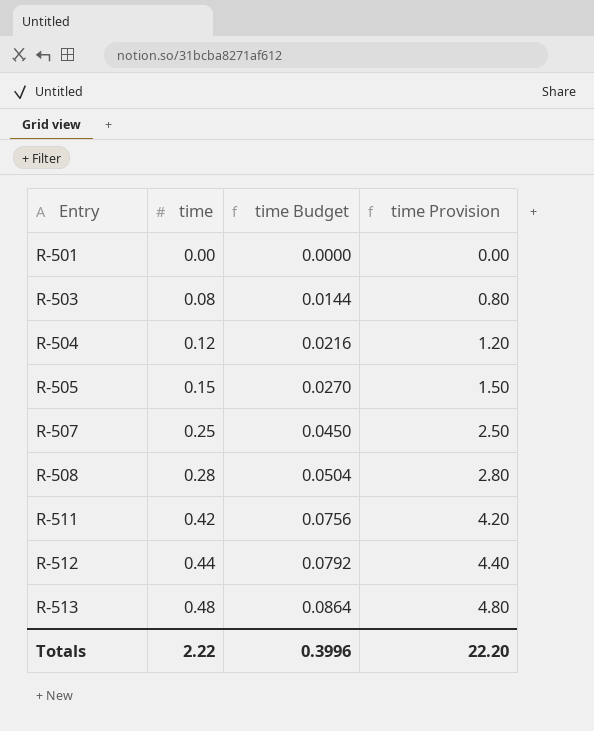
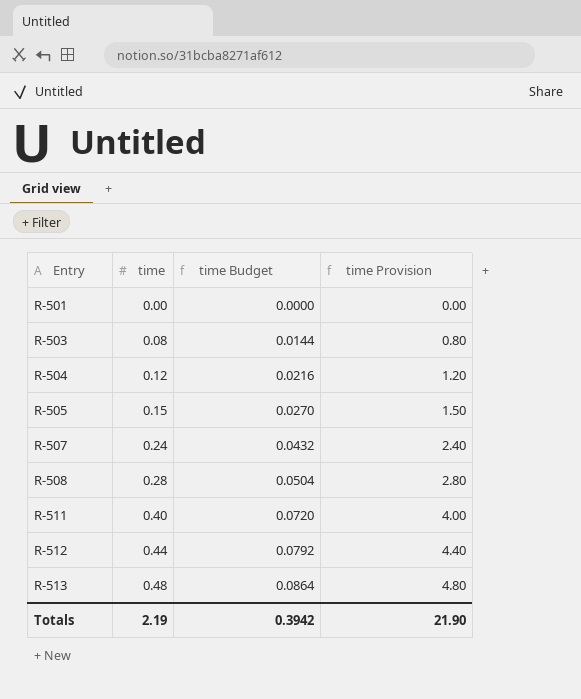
R-507 | time: 0.25 -> 0.24
R-507 | time Budget: 0.0450 -> 0.0432
R-507 | time Provision: 2.50 -> 2.40
R-511 | time: 0.42 -> 0.40
R-511 | time Budget: 0.0756 -> 0.0720
R-511 | time Provision: 4.20 -> 4.00
Totals | time: 2.22 -> 2.19
Totals | time Budget: 0.3996 -> 0.3942
Totals | time Provision: 22.20 -> 21.90

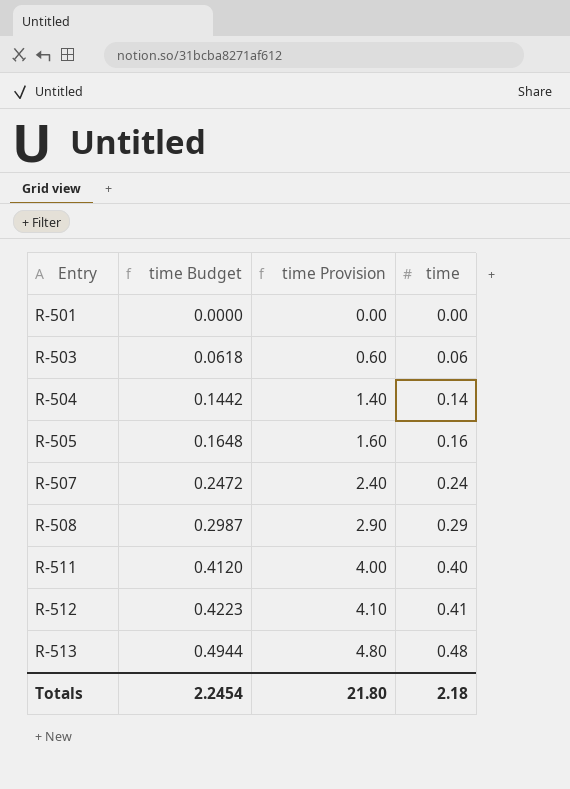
column time Budget | formula: [time] * 0.18 -> [time] * 1.03
column time | position: 2 -> 4
R-503 | time Provision: 0.80 -> 0.60
R-503 | time: 0.08 -> 0.06
R-504 | time Provision: 1.20 -> 1.40
R-504 | time: 0.12 -> 0.14
R-505 | time Provision: 1.50 -> 1.60
R-505 | time: 0.15 -> 0.16
R-508 | time Provision: 2.80 -> 2.90
R-508 | time: 0.28 -> 0.29
R-512 | time Provision: 4.40 -> 4.10
R-512 | time: 0.44 -> 0.41
Totals | time Budget: 0.3942 -> 2.2454
Totals | time Provision: 21.90 -> 21.80
Totals | time: 2.19 -> 2.18

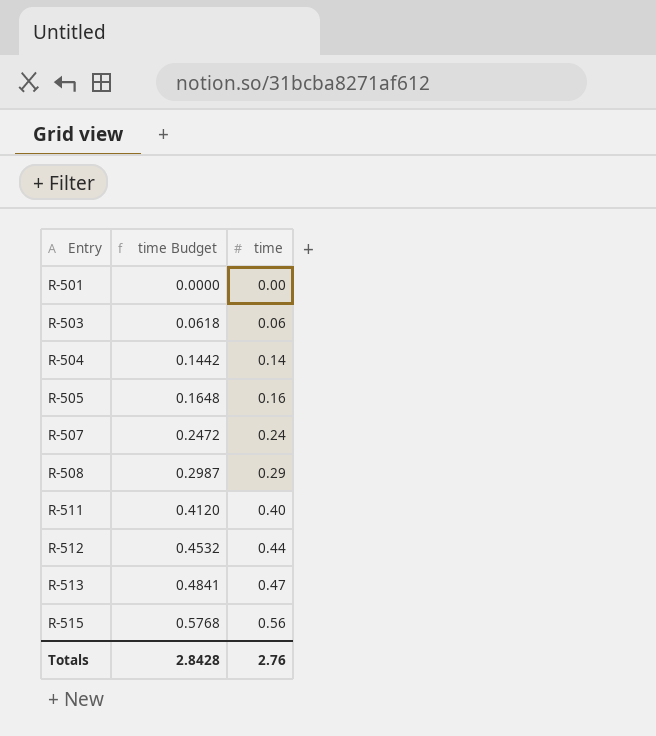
column time Provision | formula: [time] * 10 -> none
R-512 | time Budget: 0.4223 -> 0.4532
R-512 | time: 0.41 -> 0.44
R-513 | time Budget: 0.4944 -> 0.4841
R-513 | time: 0.48 -> 0.47
row R-515: none -> 0.5768 | 0.56
Totals | time Budget: 2.2454 -> 2.8428
Totals | time: 2.18 -> 2.76

